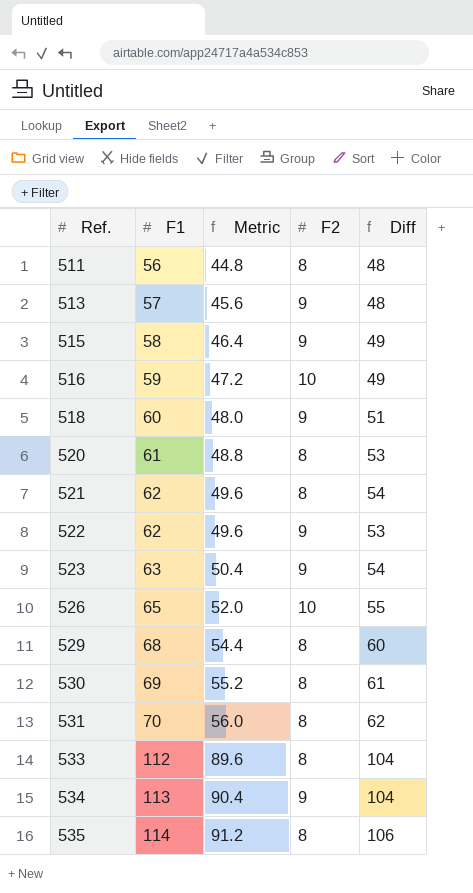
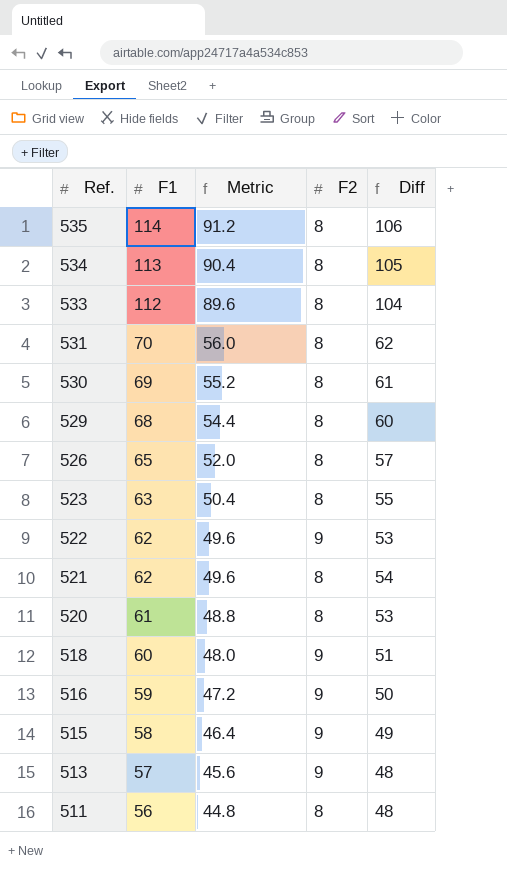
row order: Ref. ascending -> Ref. descending
534 | F2: 9 -> 8
534 | Diff: 104 -> 105
526 | F2: 10 -> 8
526 | Diff: 55 -> 57
523 | F2: 9 -> 8
523 | Diff: 54 -> 55
516 | F2: 10 -> 9
516 | Diff: 49 -> 50

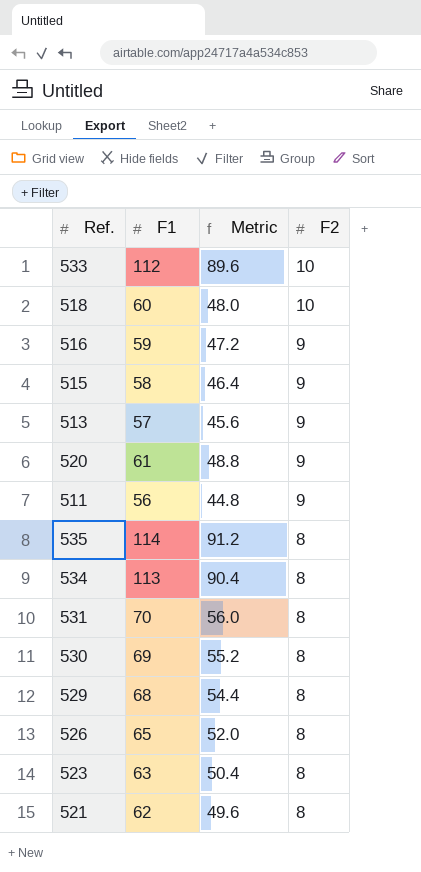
row order: Ref. descending -> F2 descending
column Diff | formula: [F1] - [F2] -> none
row 522: 62 | 49.6 | 9 | 53 -> none
533 | F2: 8 -> 10
518 | F2: 9 -> 10
520 | F2: 8 -> 9
511 | F2: 8 -> 9

